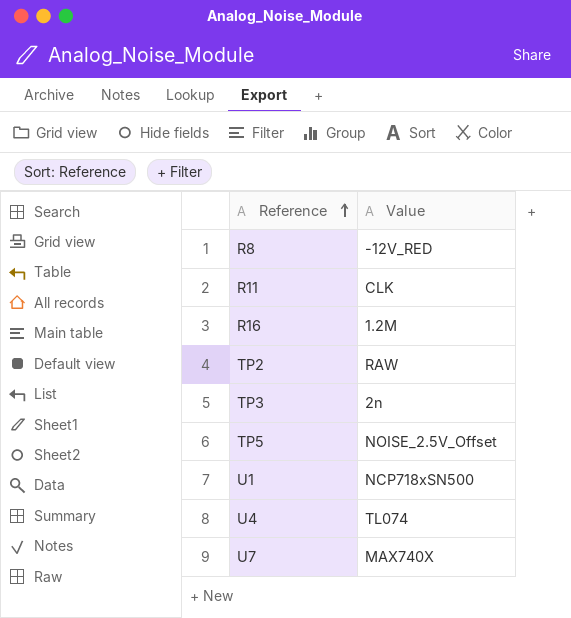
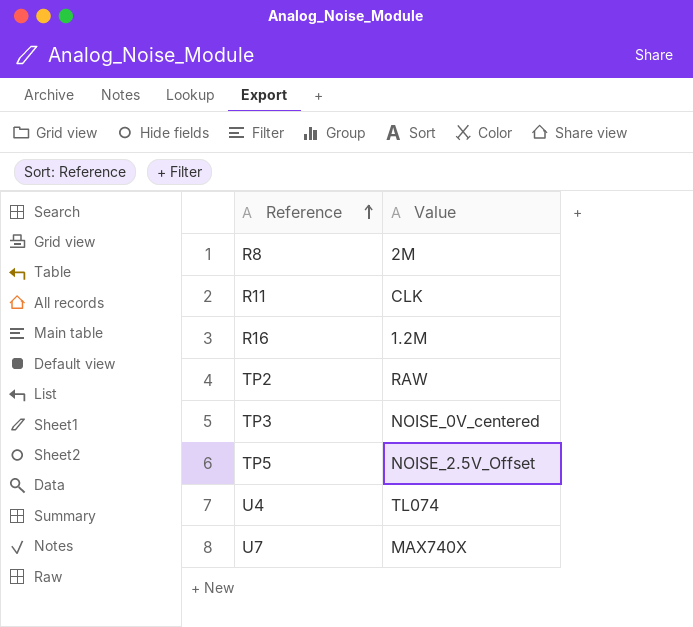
row U1: NCP718xSN500 -> none
R8 | Value: -12V_RED -> 2M
TP3 | Value: 2n -> NOISE_0V_centered

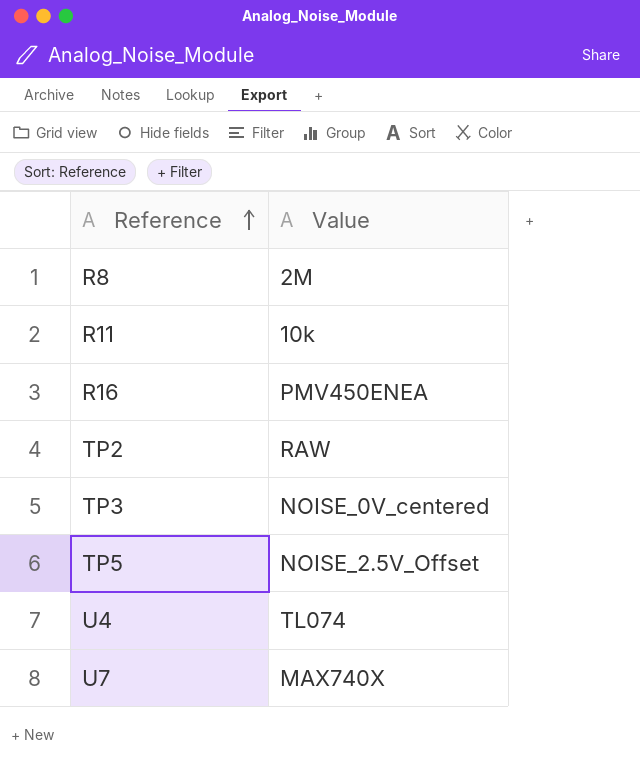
R11 | Value: CLK -> 10k
R16 | Value: 1.2M -> PMV450ENEA

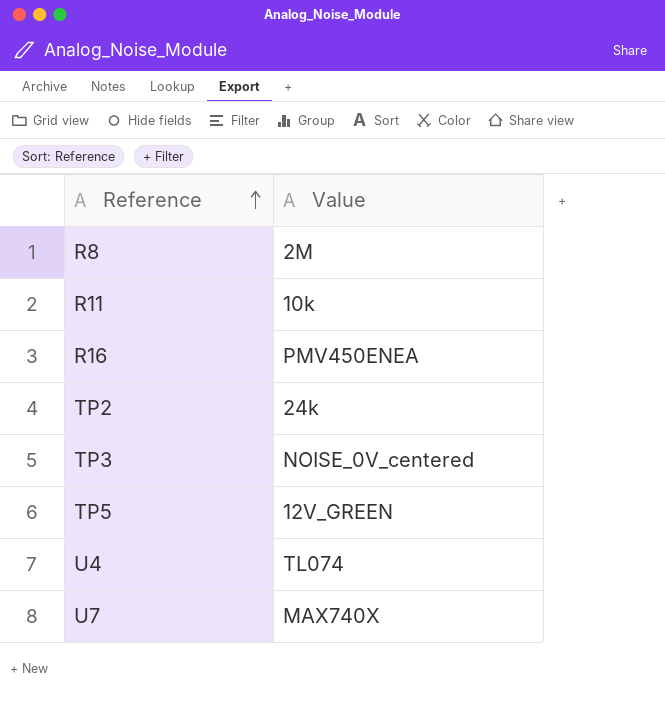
TP2 | Value: RAW -> 24k
TP5 | Value: NOISE_2.5V_Offset -> 12V_GREEN

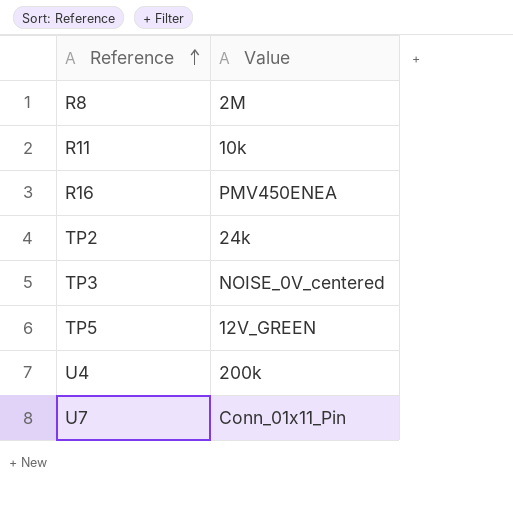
U4 | Value: TL074 -> 200k
U7 | Value: MAX740X -> Conn_01x11_Pin

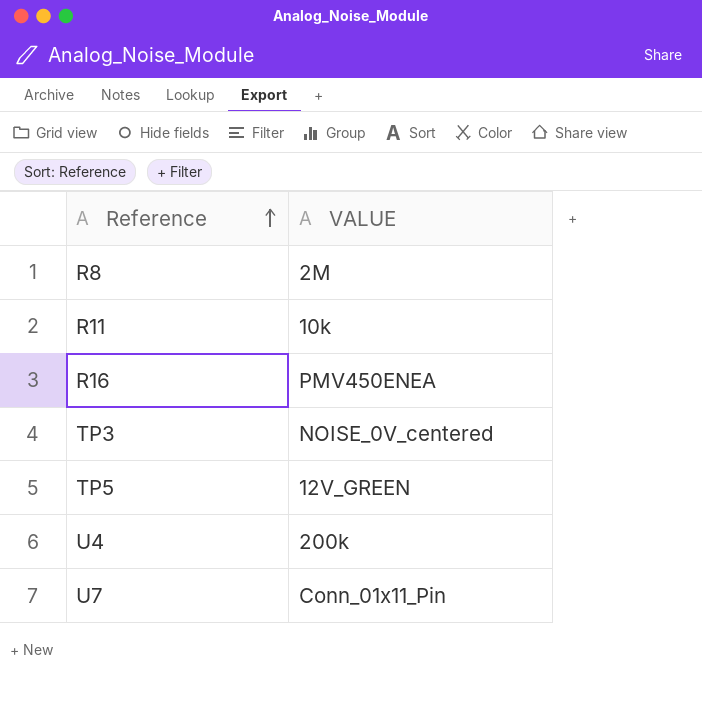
column name: Value -> VALUE
row TP2: 24k -> none

